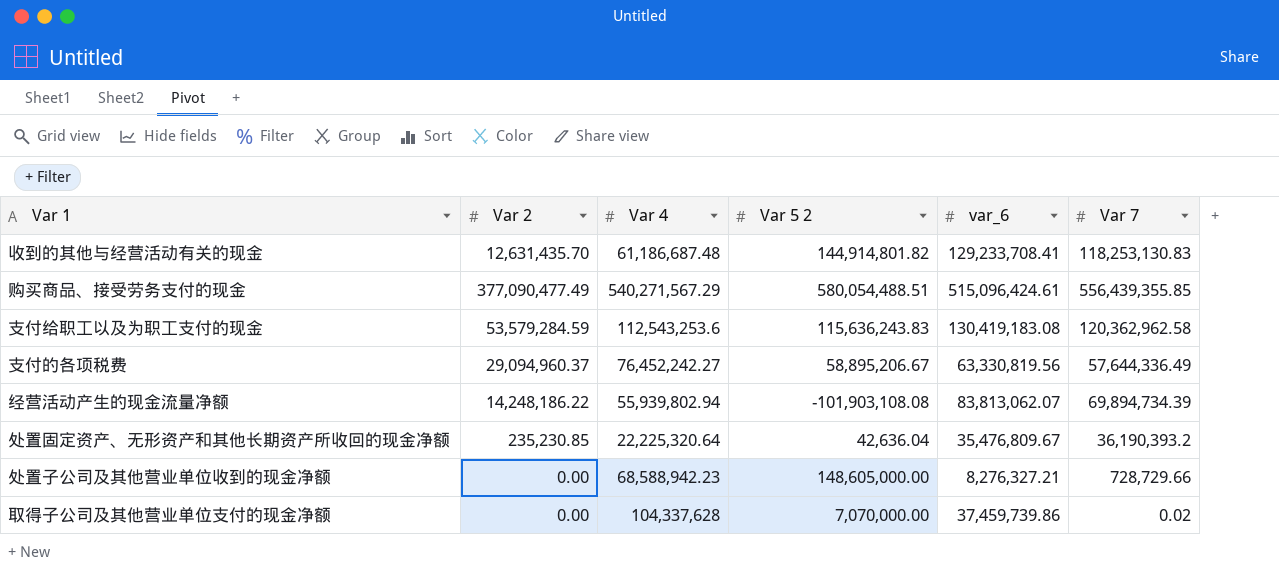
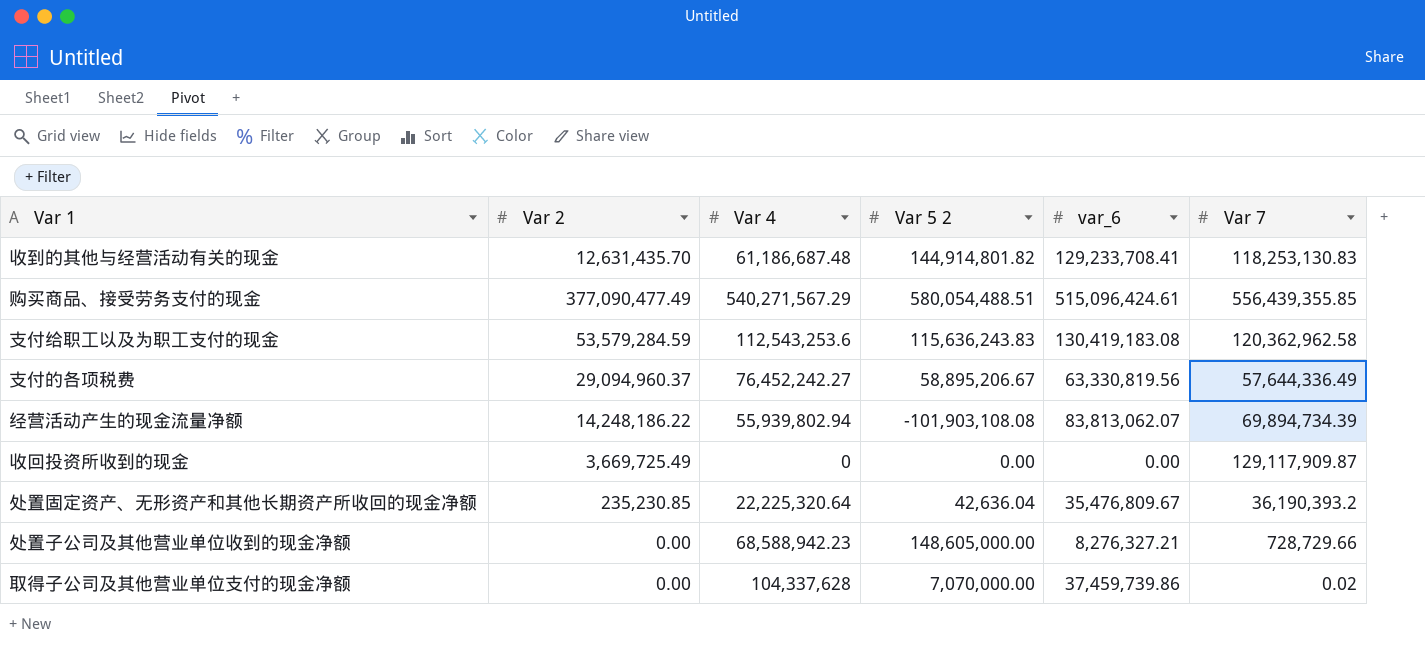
row 收回投资所收到的现金: none -> 3,669,725.49 | 0 | 0.00 | 0.00 | 129,117,909.87

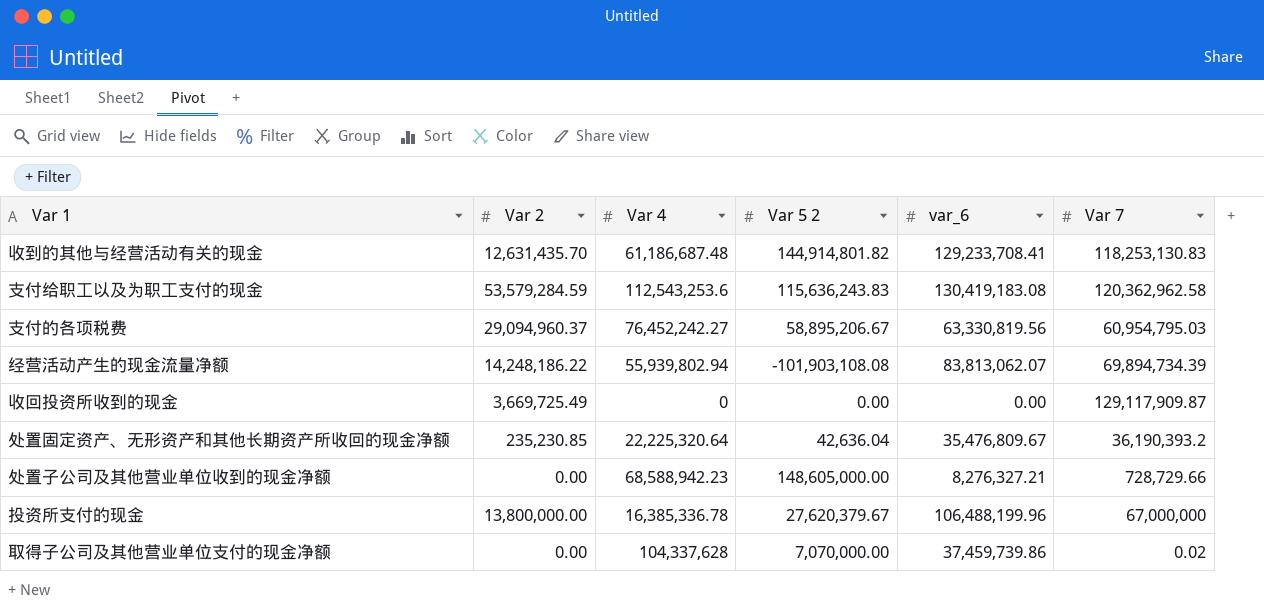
row 购买商品、接受劳务支付的现金: 377,090,477.49 | 540,271,567.29 | 580,054,488.51 | 515,096,424.61 | 556,439,355.85 -> none
支付的各项税费 | Var 7: 57,644,336.49 -> 60,954,795.03
row 投资所支付的现金: none -> 13,800,000.00 | 16,385,336.78 | 27,620,379.67 | 106,488,199.96 | 67,000,000

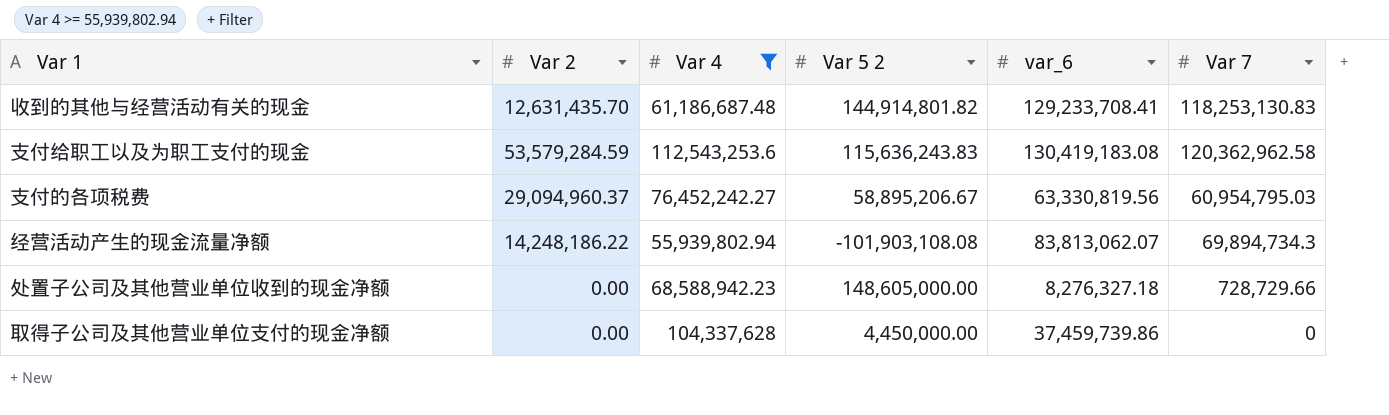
filter: none -> Var 4 >= 55,939,802.94
经营活动产生的现金流量净额 | Var 7: 69,894,734.39 -> 69,894,734.3
处置子公司及其他营业单位收到的现金净额 | var_6: 8,276,327.21 -> 8,276,327.18
取得子公司及其他营业单位支付的现金净额 | Var 5 2: 7,070,000.00 -> 4,450,000.00
取得子公司及其他营业单位支付的现金净额 | Var 7: 0.02 -> 0

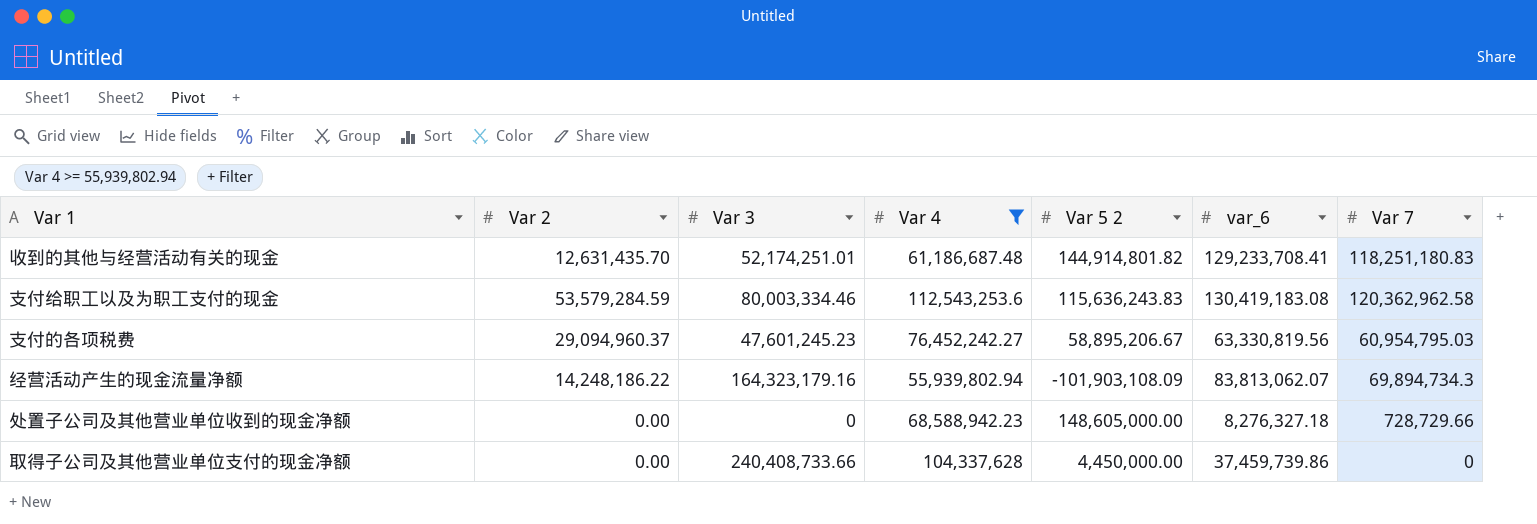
column Var 3 | position: none -> 3
收到的其他与经营活动有关的现金 | Var 7: 118,253,130.83 -> 118,251,180.83
经营活动产生的现金流量净额 | Var 5 2: -101,903,108.08 -> -101,903,108.09

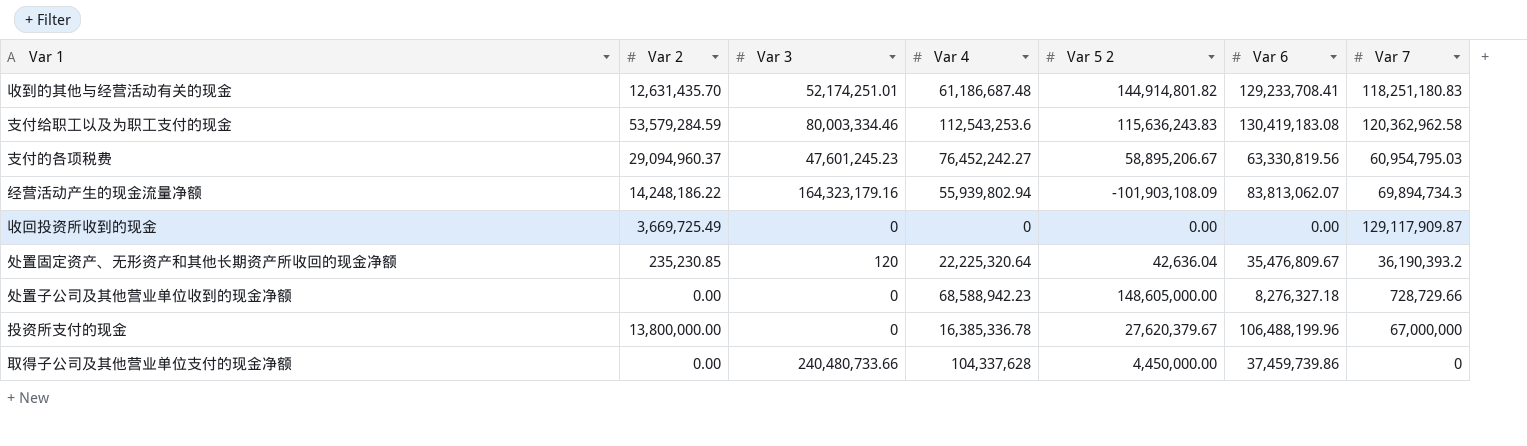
filter: Var 4 >= 55,939,802.94 -> none
column name: var_6 -> Var 6
取得子公司及其他营业单位支付的现金净额 | Var 3: 240,408,733.66 -> 240,480,733.66

